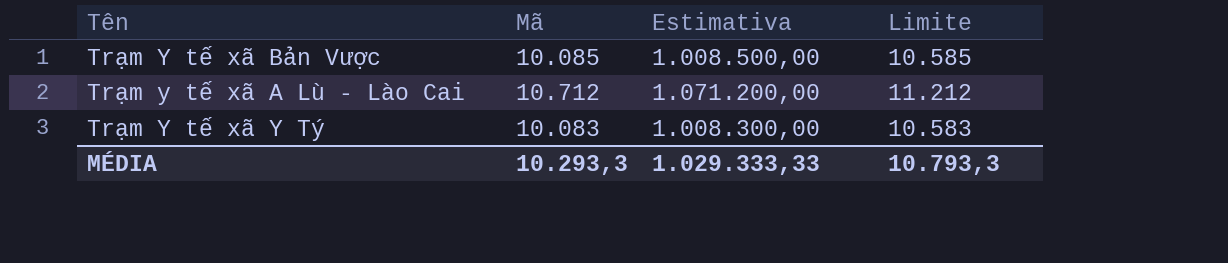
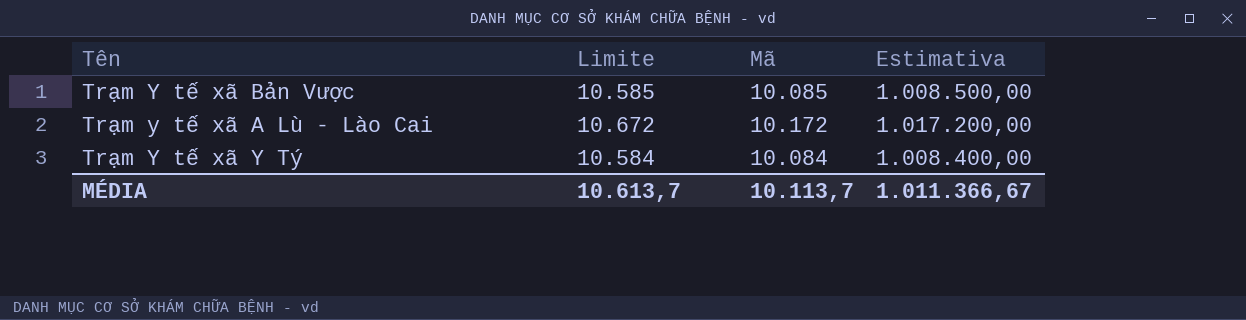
column Limite | position: 4 -> 2
Trạm y tế xã A Lù - Lào Cai | Limite: 11.212 -> 10.672
Trạm y tế xã A Lù - Lào Cai | Mã: 10.712 -> 10.172
Trạm y tế xã A Lù - Lào Cai | Estimativa: 1.071.200,00 -> 1.017.200,00
Trạm Y tế xã Y Tý | Limite: 10.583 -> 10.584
Trạm Y tế xã Y Tý | Mã: 10.083 -> 10.084
Trạm Y tế xã Y Tý | Estimativa: 1.008.300,00 -> 1.008.400,00
MÉDIA | Limite: 10.793,3 -> 10.613,7
MÉDIA | Mã: 10.293,3 -> 10.113,7
MÉDIA | Estimativa: 1.029.333,33 -> 1.011.366,67

